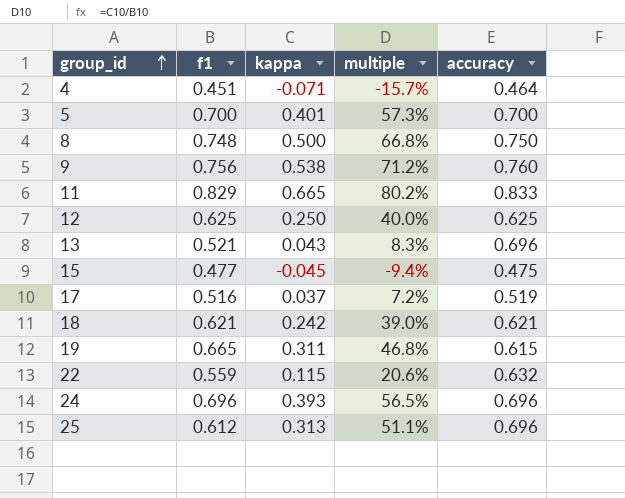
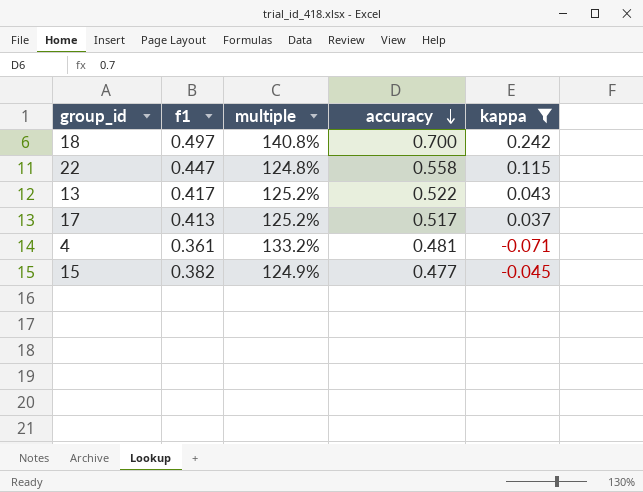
filter: none -> kappa <= 0.242
row order: group_id ascending -> accuracy descending
column multiple | formula: [kappa] / [f1] -> [accuracy] / [f1]
column kappa | position: 3 -> 5
18 | f1: 0.621 -> 0.497
18 | accuracy: 0.621 -> 0.700
22 | f1: 0.559 -> 0.447
22 | accuracy: 0.632 -> 0.558
13 | f1: 0.521 -> 0.417
13 | accuracy: 0.696 -> 0.522
17 | f1: 0.516 -> 0.413
17 | accuracy: 0.519 -> 0.517
4 | f1: 0.451 -> 0.361
4 | accuracy: 0.464 -> 0.481
15 | f1: 0.477 -> 0.382
15 | accuracy: 0.475 -> 0.477

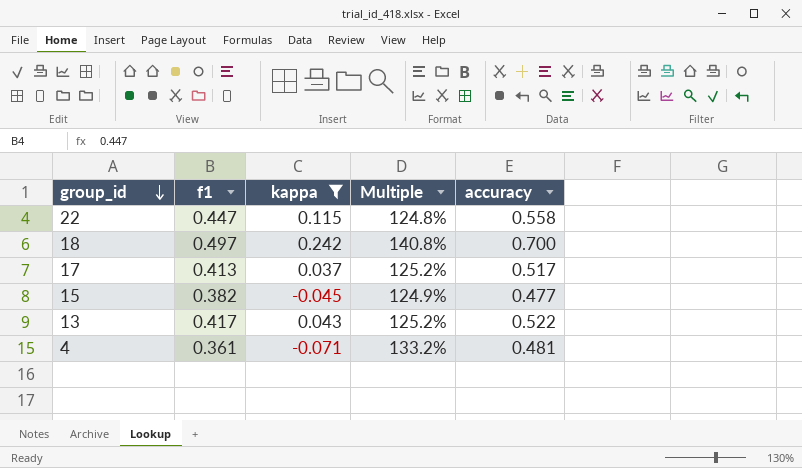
row order: accuracy descending -> group_id descending
column kappa | position: 5 -> 3
column name: multiple -> Multiple

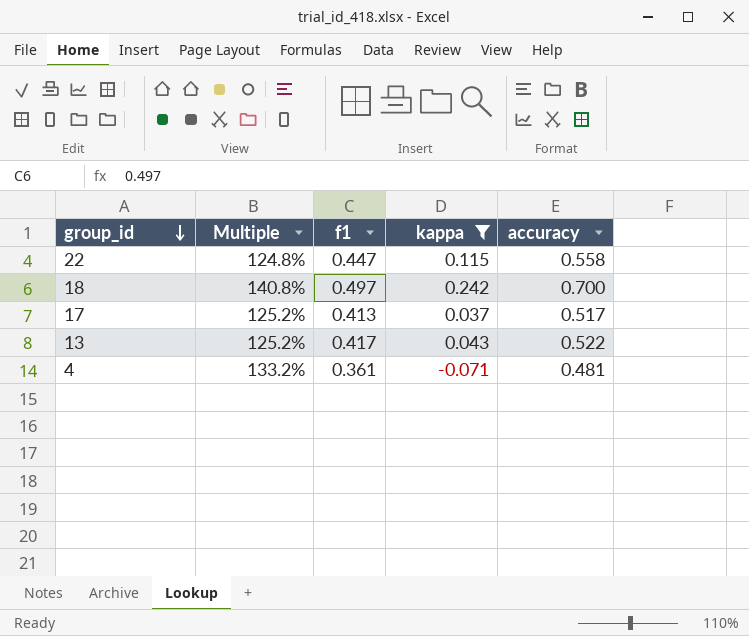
column Multiple | position: 4 -> 2
row 15: 0.382 | -0.045 | 124.9% | 0.477 -> none

